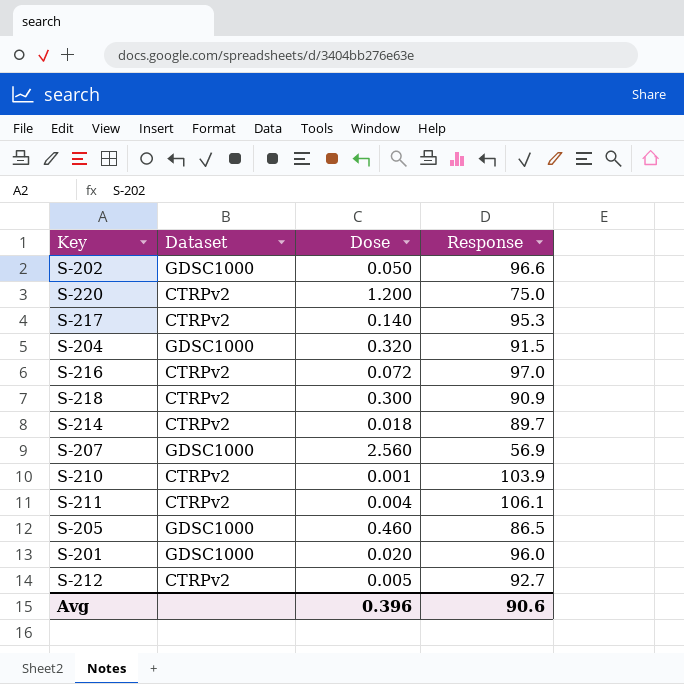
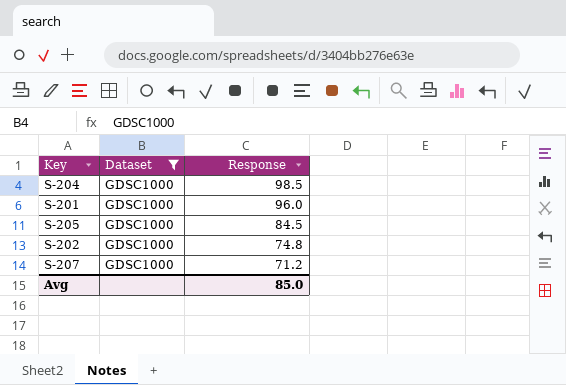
filter: none -> Dataset = GDSC1000
row order: none -> Response descending
column Dose | position: 3 -> none
S-204 | Response: 91.5 -> 98.5
S-205 | Response: 86.5 -> 84.5
S-202 | Response: 96.6 -> 74.8
S-207 | Response: 56.9 -> 71.2
Avg | Response: 90.6 -> 85.0

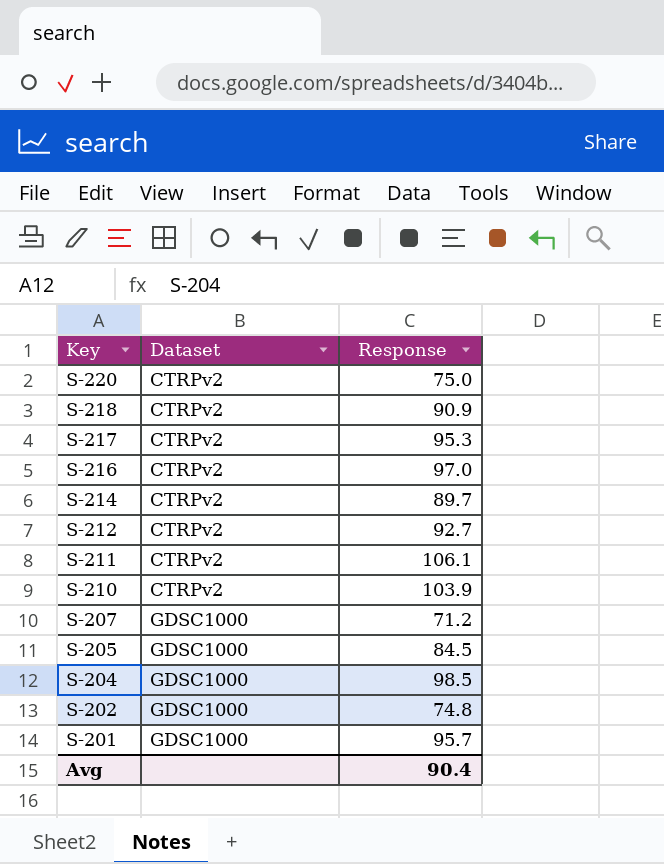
filter: Dataset = GDSC1000 -> none
row order: Response descending -> Key descending
S-201 | Response: 96.0 -> 95.7
Avg | Response: 85.0 -> 90.4

